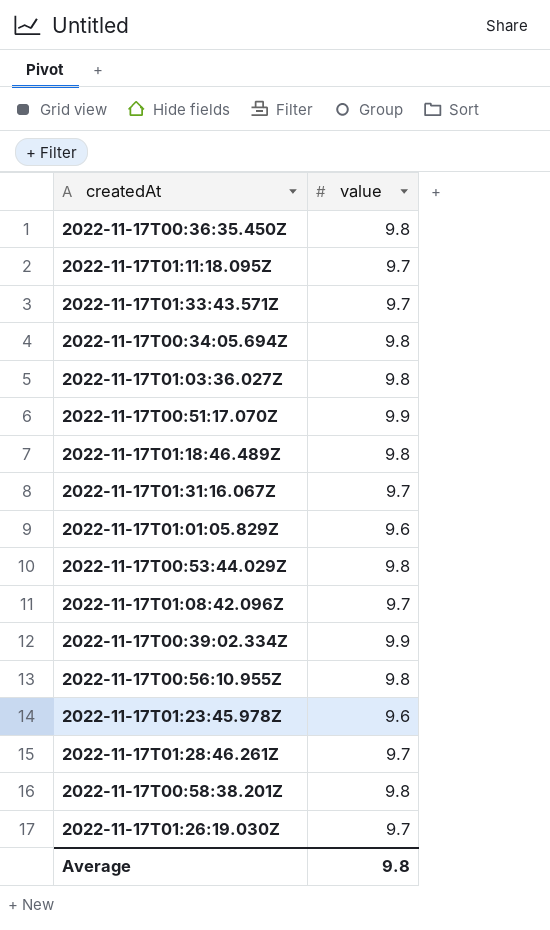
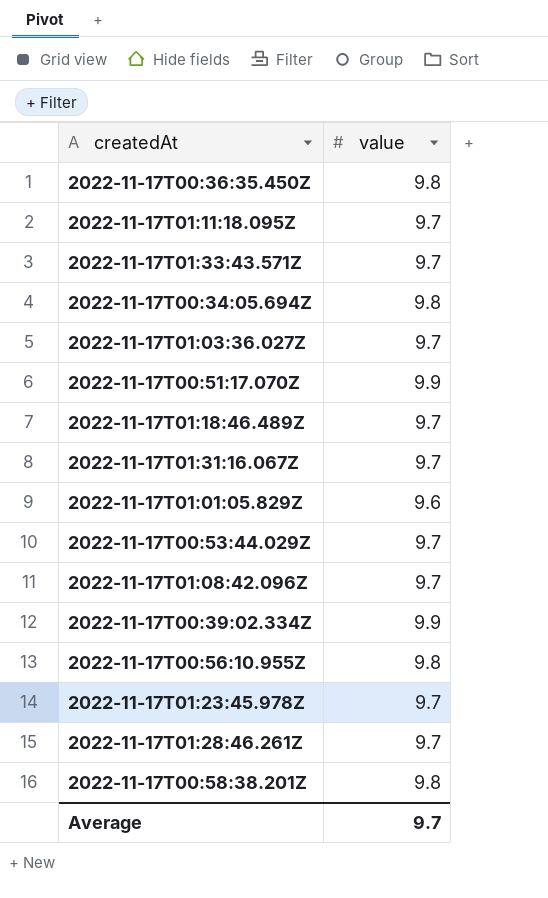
row 2022-11-17T01:26:19.030Z: 9.7 -> none
2022-11-17T01:03:36.027Z | value: 9.8 -> 9.7
2022-11-17T01:18:46.489Z | value: 9.8 -> 9.7
2022-11-17T00:53:44.029Z | value: 9.8 -> 9.7
2022-11-17T01:23:45.978Z | value: 9.6 -> 9.7
Average | value: 9.8 -> 9.7

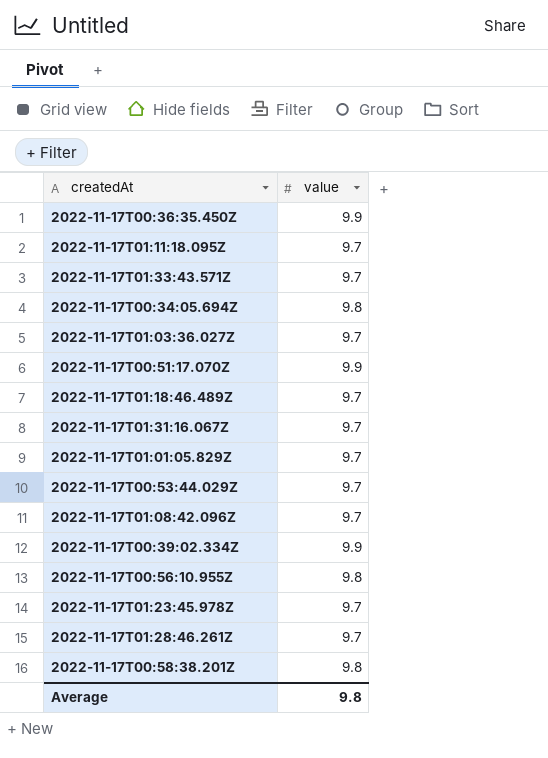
2022-11-17T00:36:35.450Z | value: 9.8 -> 9.9
2022-11-17T01:01:05.829Z | value: 9.6 -> 9.7
Average | value: 9.7 -> 9.8

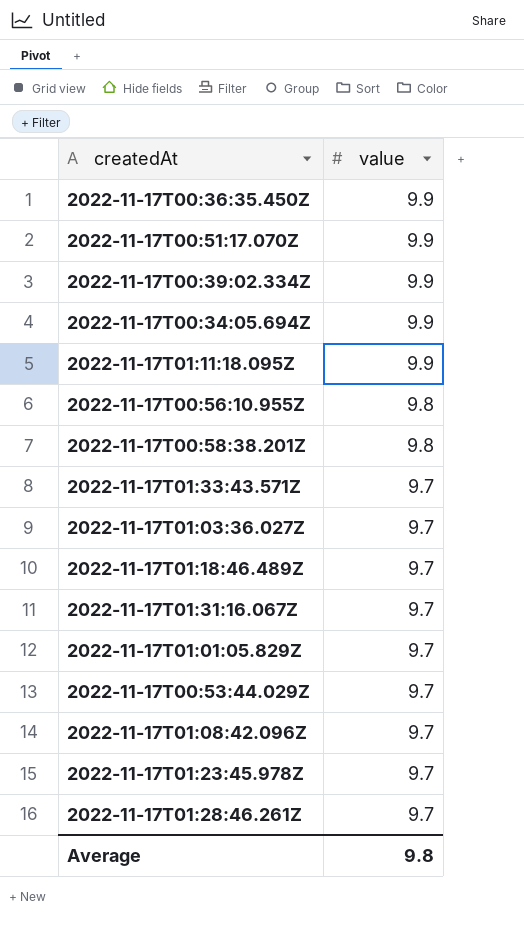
row order: none -> value descending
2022-11-17T00:34:05.694Z | value: 9.8 -> 9.9
2022-11-17T01:11:18.095Z | value: 9.7 -> 9.9

